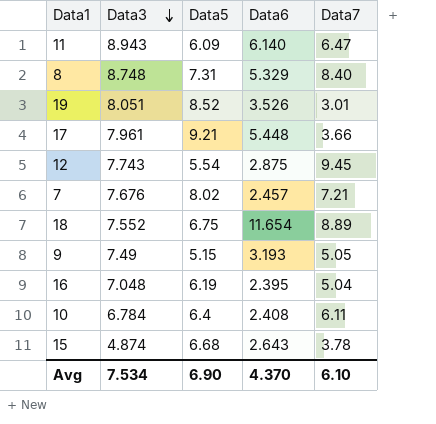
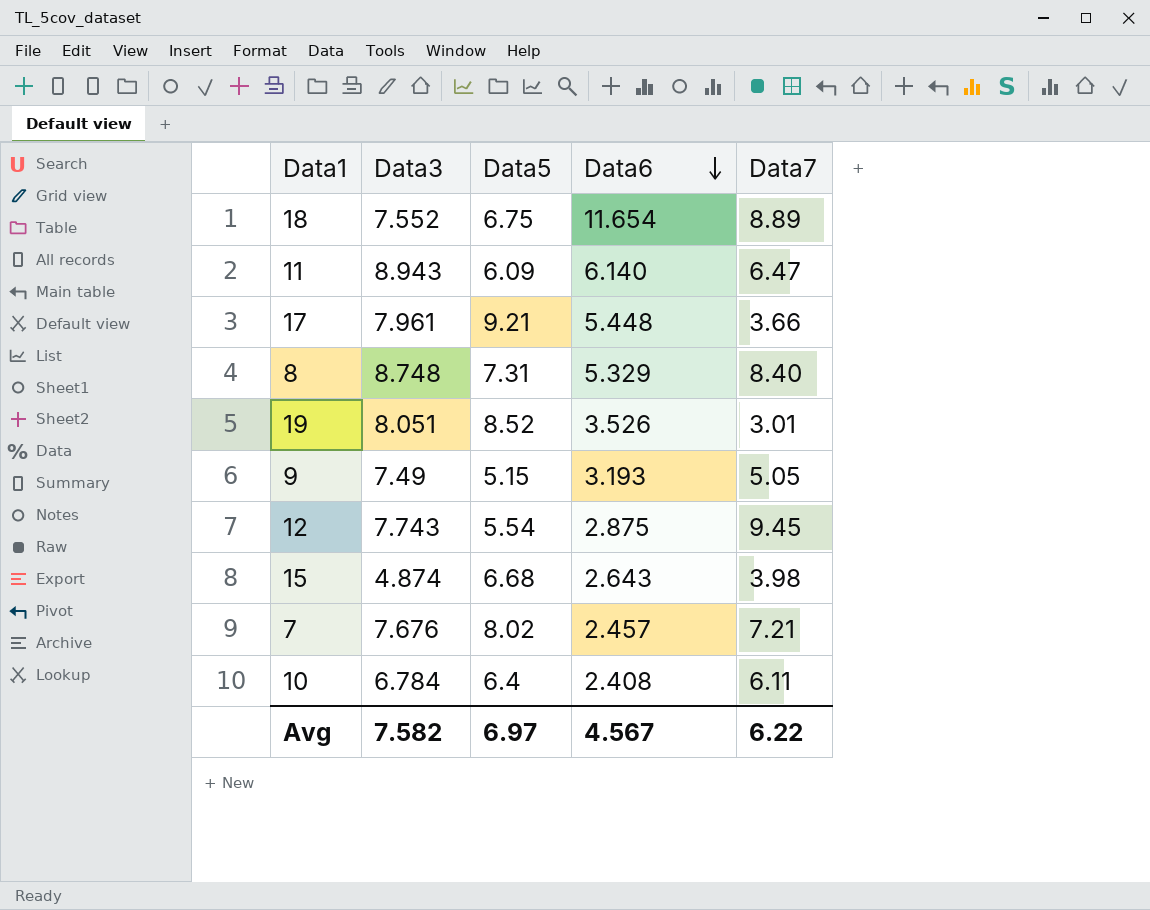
row order: Data3 descending -> Data6 descending
row 16: 7.048 | 6.19 | 2.395 | 5.04 -> none
15 | Data7: 3.78 -> 3.98
Avg | Data3: 7.534 -> 7.582
Avg | Data5: 6.90 -> 6.97
Avg | Data6: 4.370 -> 4.567
Avg | Data7: 6.10 -> 6.22

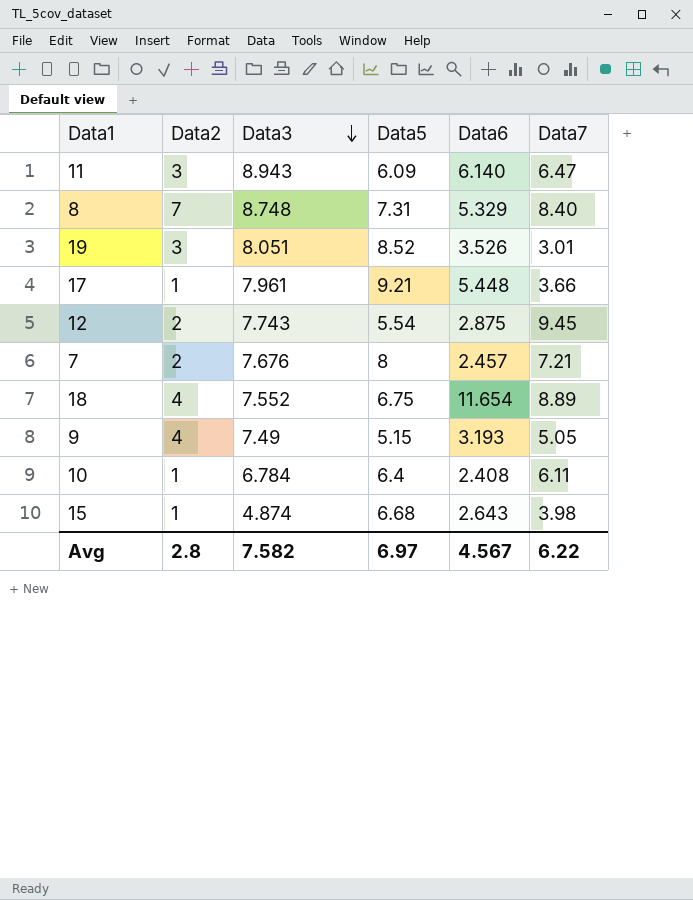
row order: Data6 descending -> Data3 descending
column Data2 | position: none -> 2
7 | Data5: 8.02 -> 8

